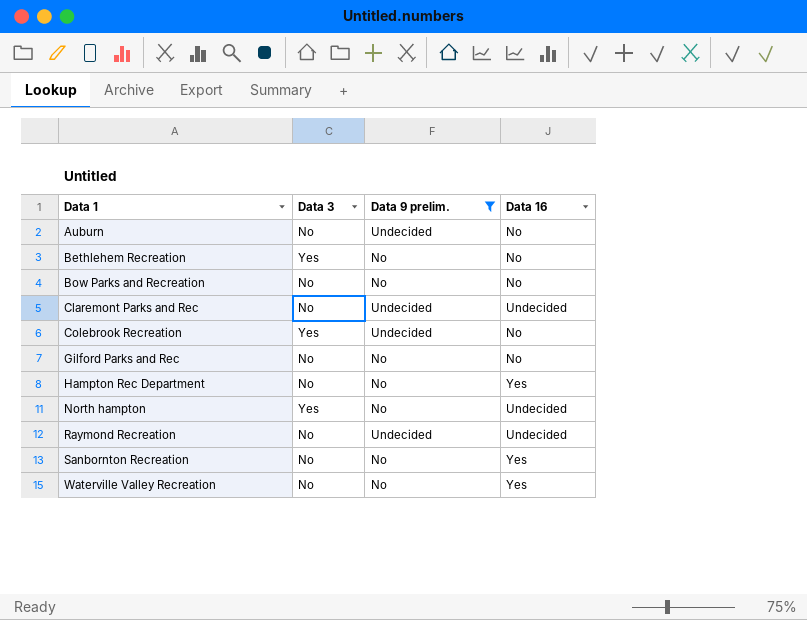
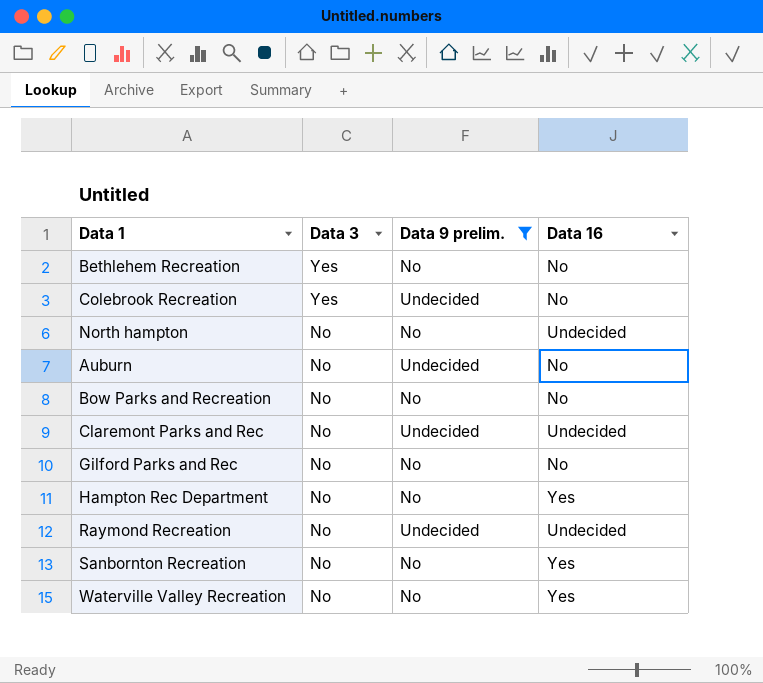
row order: Data 1 ascending -> Data 3 descending
North hampton | Data 3: Yes -> No

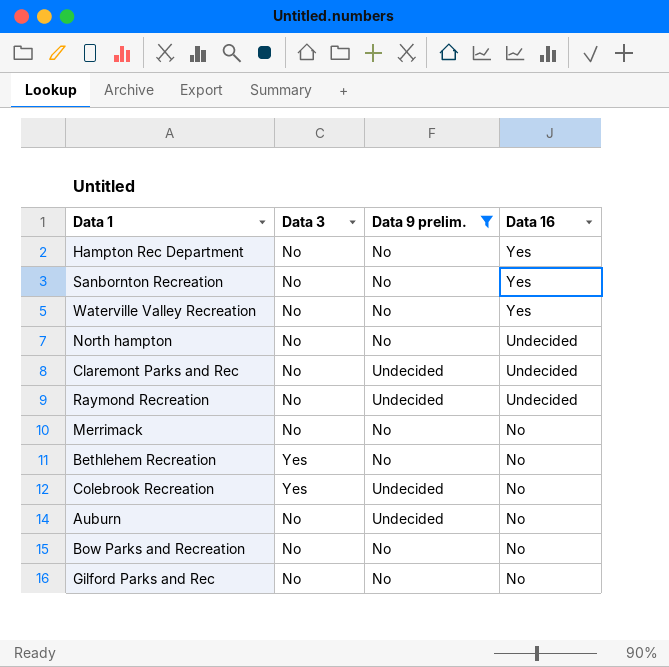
row order: Data 3 descending -> Data 16 descending
row Merrimack: none -> No | No | No

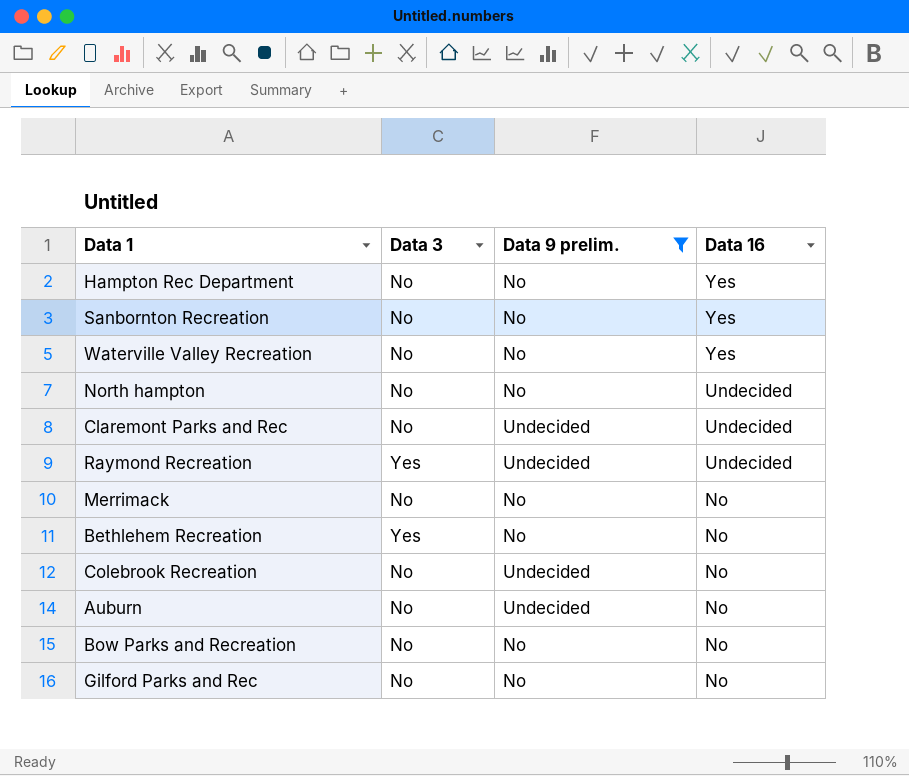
Raymond Recreation | Data 3: No -> Yes
Colebrook Recreation | Data 3: Yes -> No

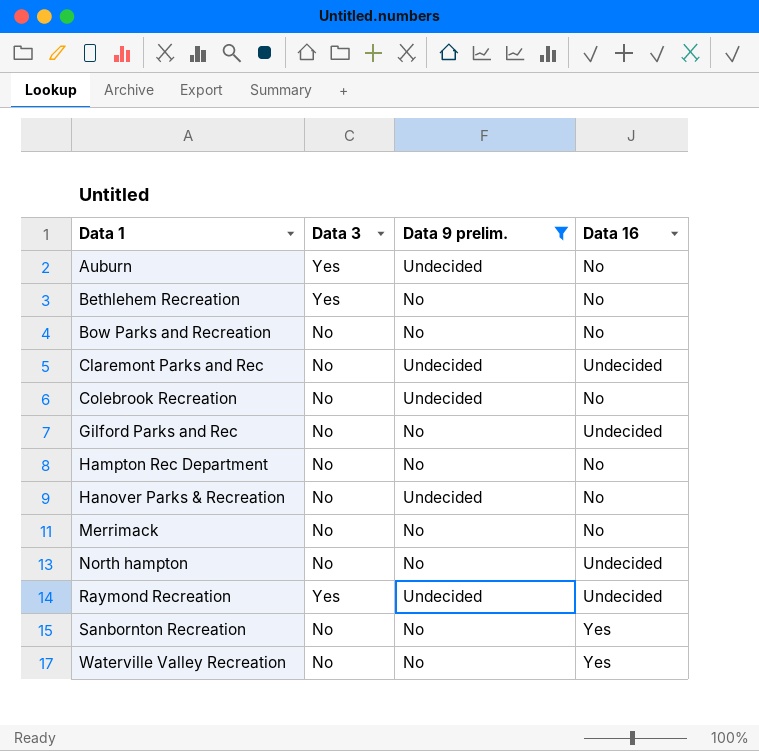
row order: Data 16 descending -> Data 1 ascending
Auburn | Data 3: No -> Yes
Gilford Parks and Rec | Data 16: No -> Undecided
Hampton Rec Department | Data 16: Yes -> No
row Hanover Parks & Recreation: none -> No | Undecided | No

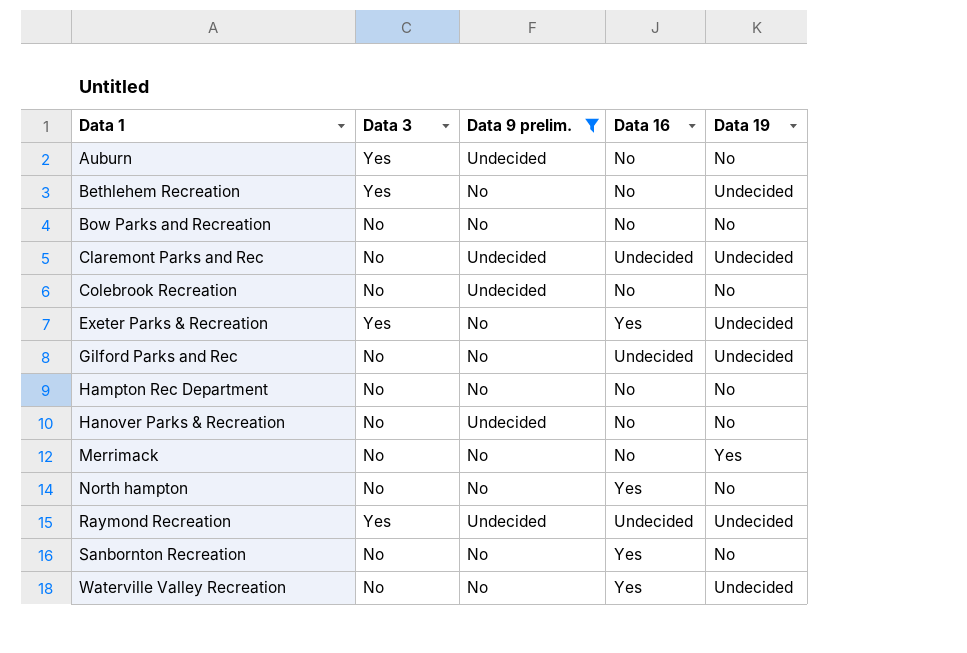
column Data 19 | position: none -> 5
row Exeter Parks & Recreation: none -> Yes | No | Yes | Undecided
North hampton | Data 16: Undecided -> Yes

